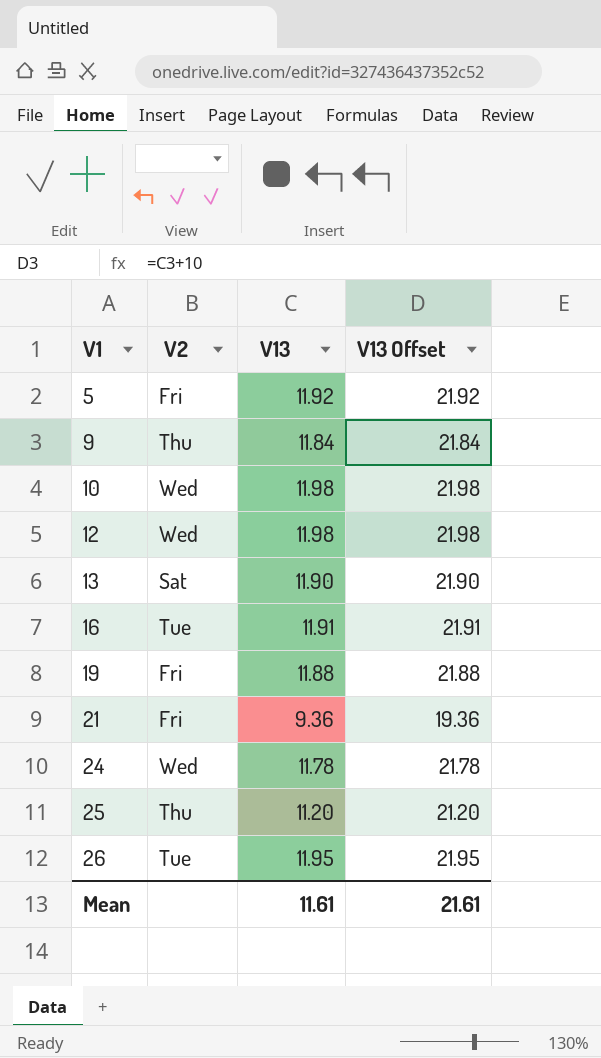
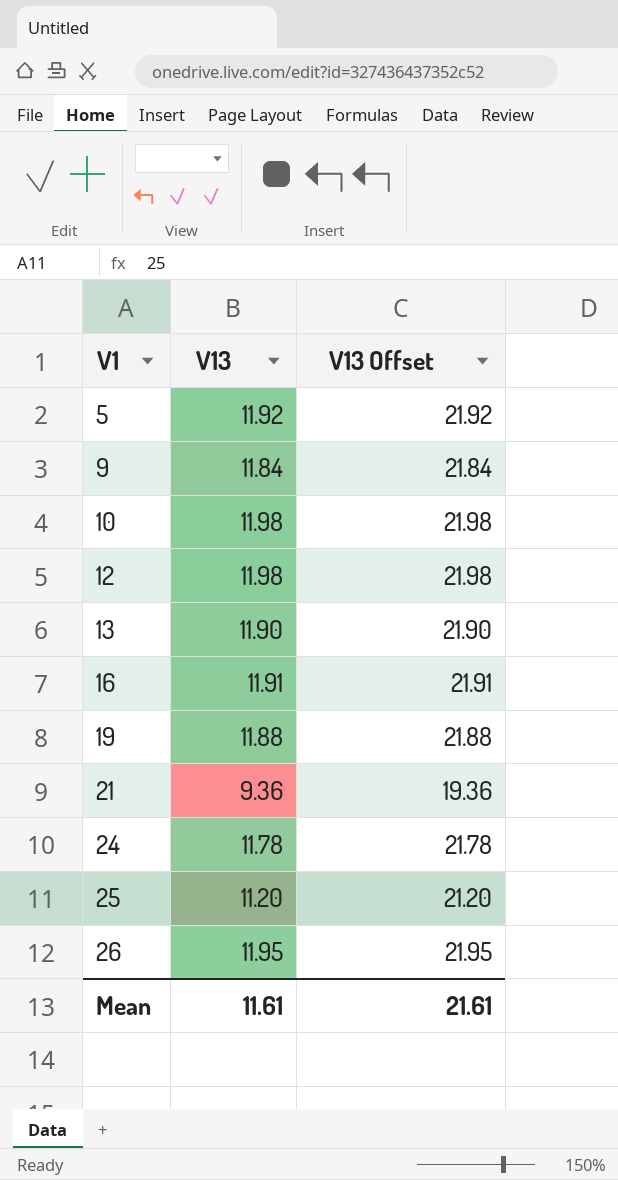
column V2 | position: 2 -> none

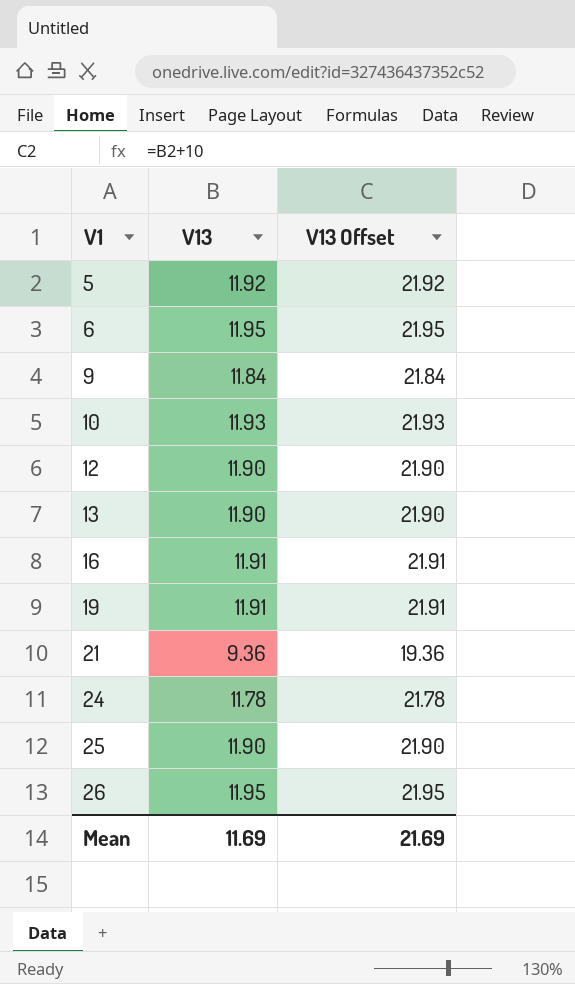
row 6: none -> 11.95 | 21.95
10 | V13: 11.98 -> 11.93
10 | V13 Offset: 21.98 -> 21.93
12 | V13: 11.98 -> 11.90
12 | V13 Offset: 21.98 -> 21.90
19 | V13: 11.88 -> 11.91
19 | V13 Offset: 21.88 -> 21.91
25 | V13: 11.20 -> 11.90
25 | V13 Offset: 21.20 -> 21.90
Mean | V13: 11.61 -> 11.69
Mean | V13 Offset: 21.61 -> 21.69

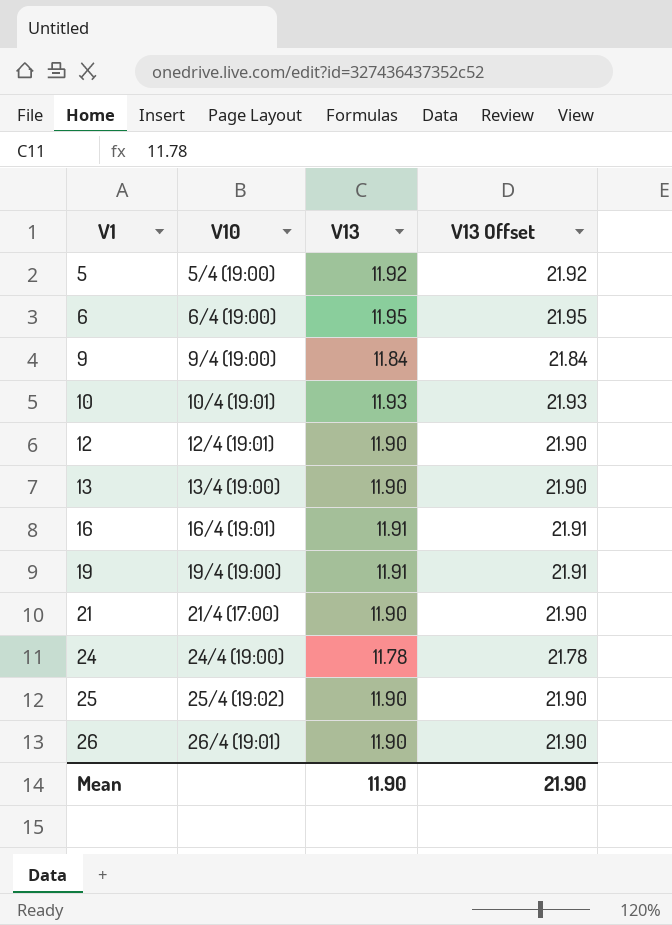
column V10 | position: none -> 2
21 | V13: 9.36 -> 11.90
21 | V13 Offset: 19.36 -> 21.90
26 | V13: 11.95 -> 11.90
26 | V13 Offset: 21.95 -> 21.90
Mean | V13: 11.69 -> 11.90
Mean | V13 Offset: 21.69 -> 21.90

